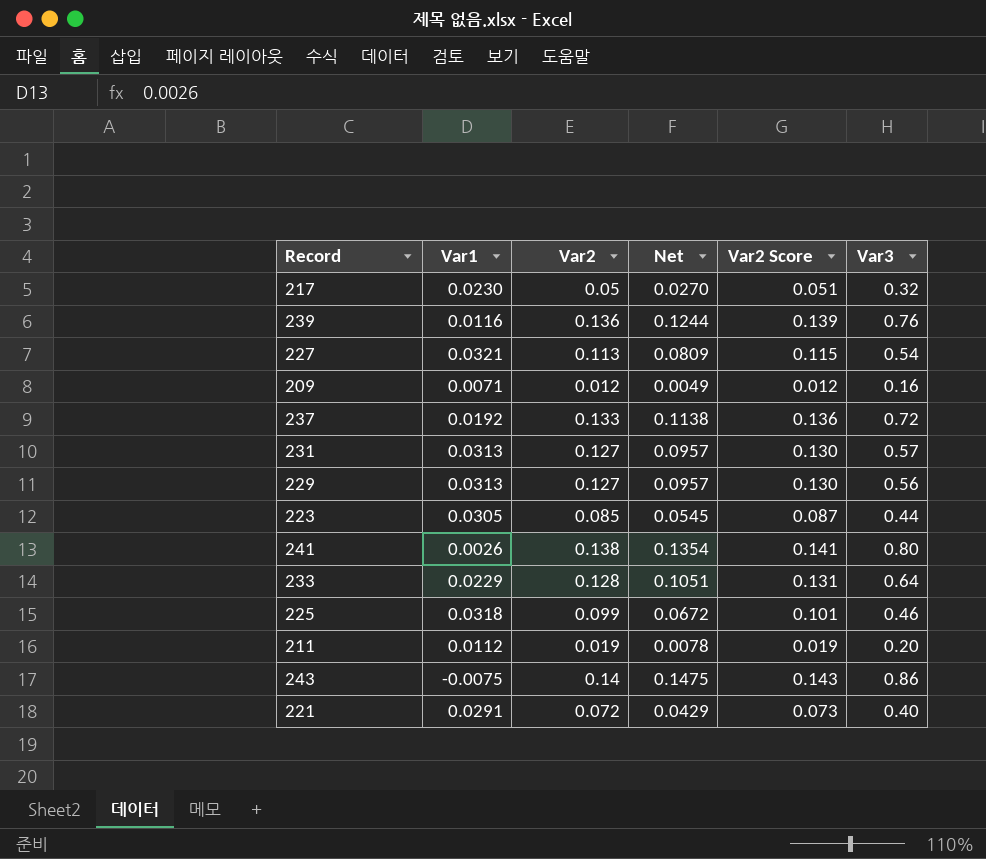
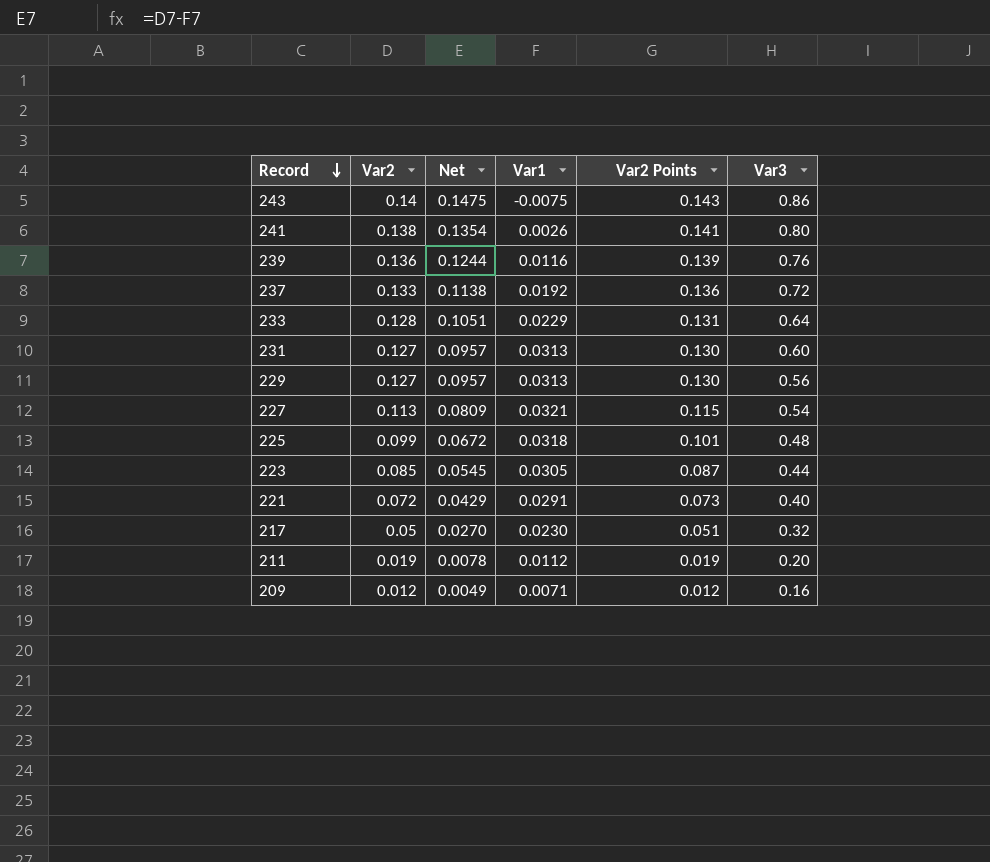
row order: none -> Record descending
column Var1 | position: 2 -> 4
column name: Var2 Score -> Var2 Points
231 | Var3: 0.57 -> 0.60
225 | Var3: 0.46 -> 0.48

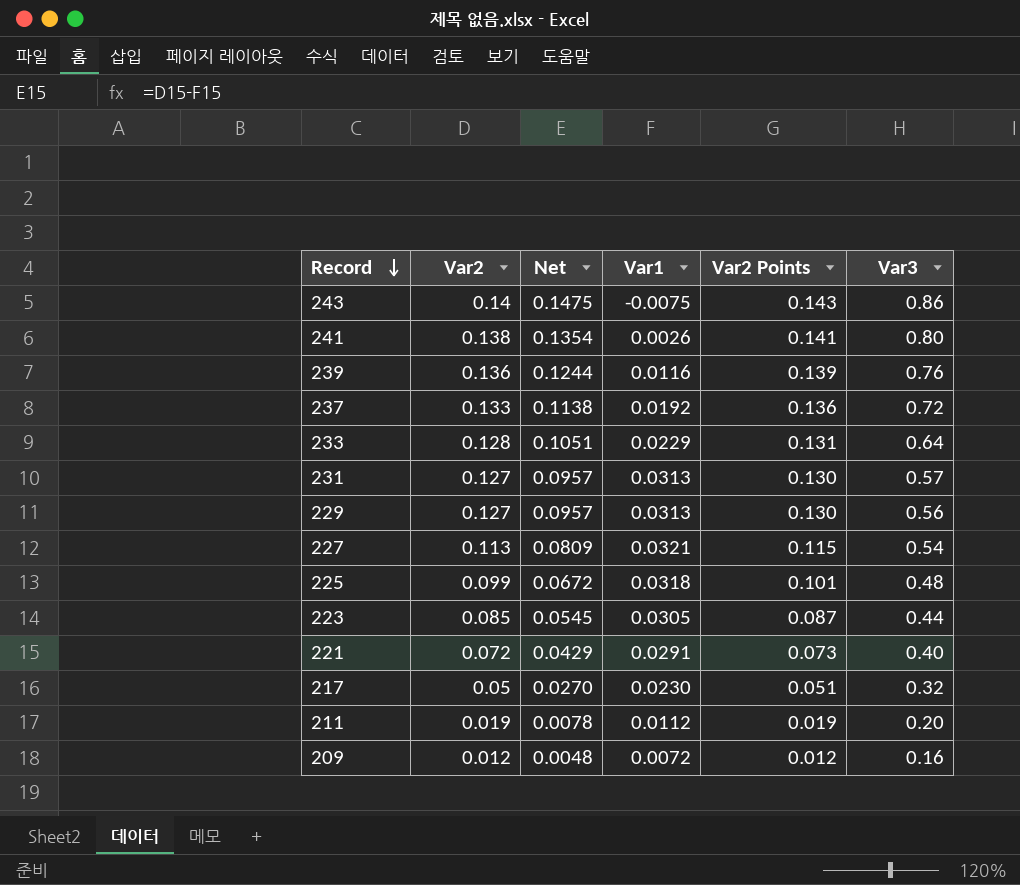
231 | Var3: 0.60 -> 0.57
209 | Net: 0.0049 -> 0.0048
209 | Var1: 0.0071 -> 0.0072

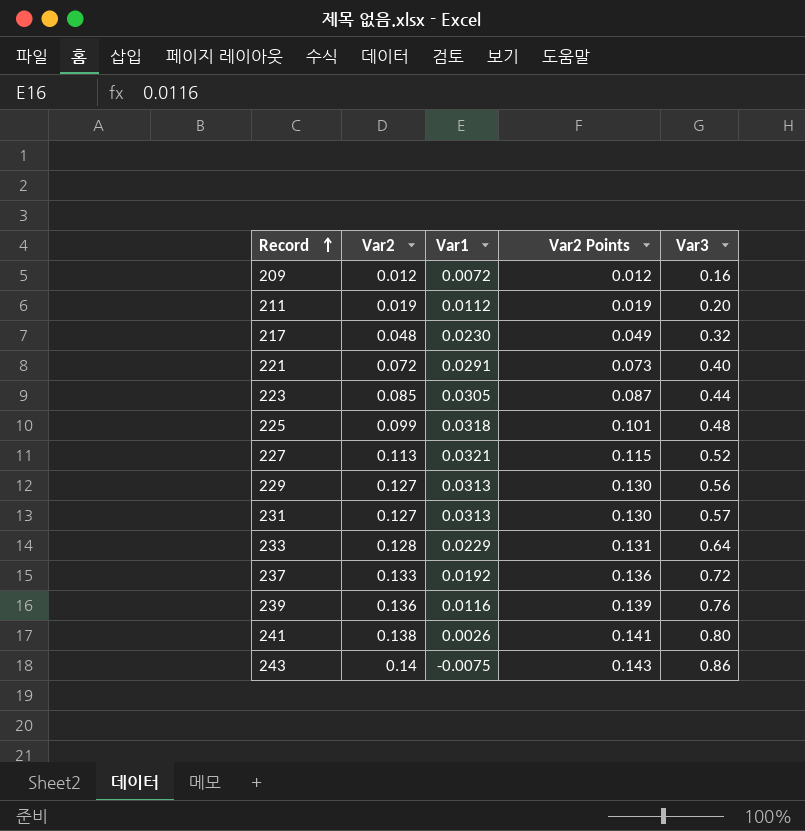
row order: Record descending -> Record ascending
column Net | formula: [Var2] - [Var1] -> none
217 | Var2: 0.05 -> 0.048
217 | Var2 Points: 0.051 -> 0.049
227 | Var3: 0.54 -> 0.52

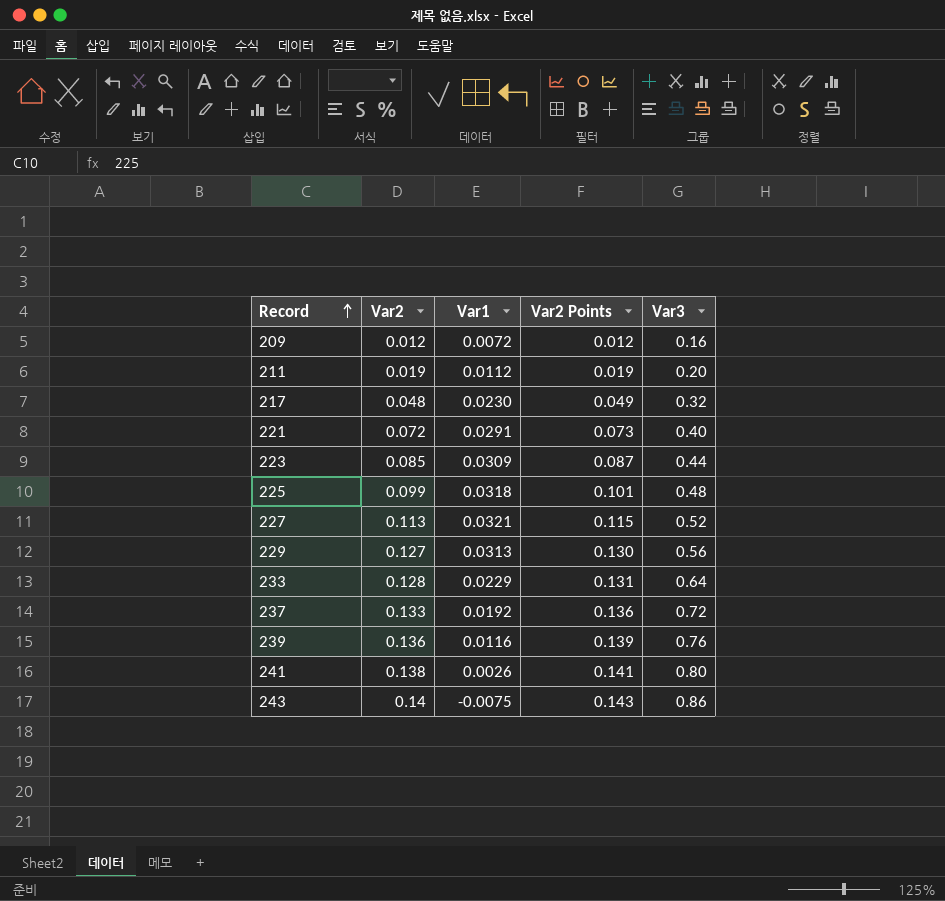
row 231: 0.127 | 0.0313 | 0.130 | 0.57 -> none
223 | Var1: 0.0305 -> 0.0309

